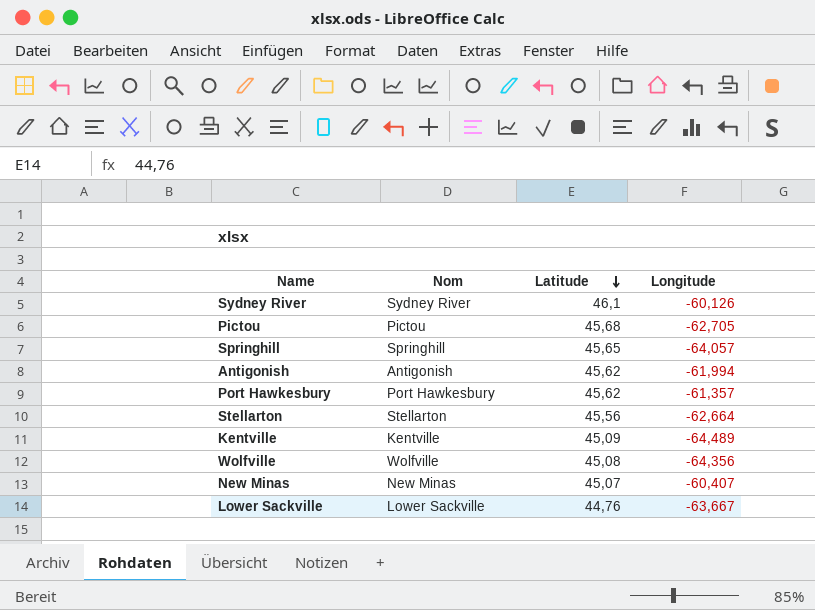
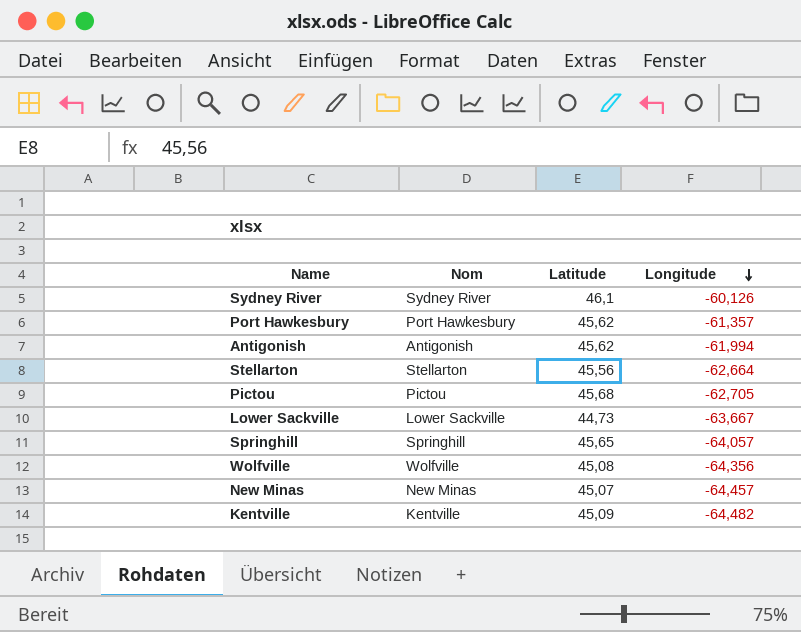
row order: Latitude descending -> Longitude descending
Lower Sackville | Latitude: 44,76 -> 44,73
New Minas | Longitude: -60,407 -> -64,457
Kentville | Longitude: -64,489 -> -64,482

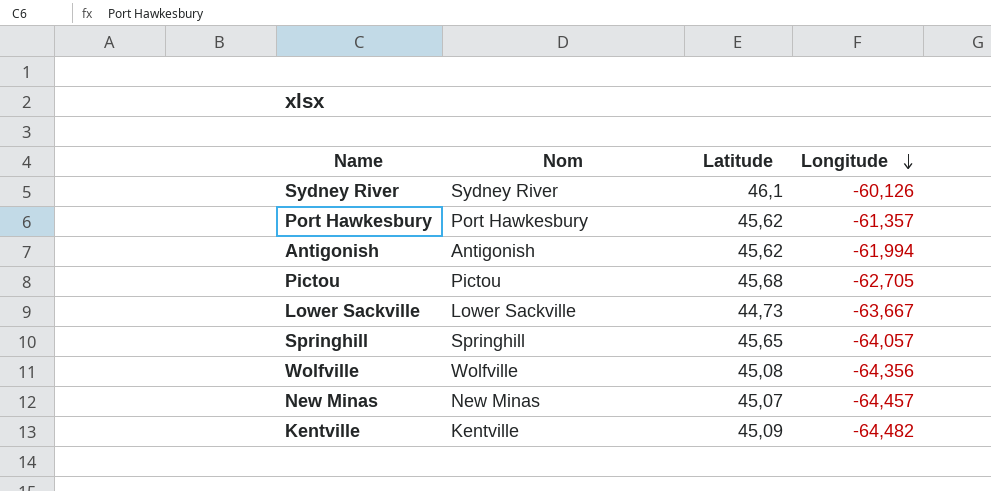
row Stellarton: Stellarton | 45,56 | -62,664 -> none

